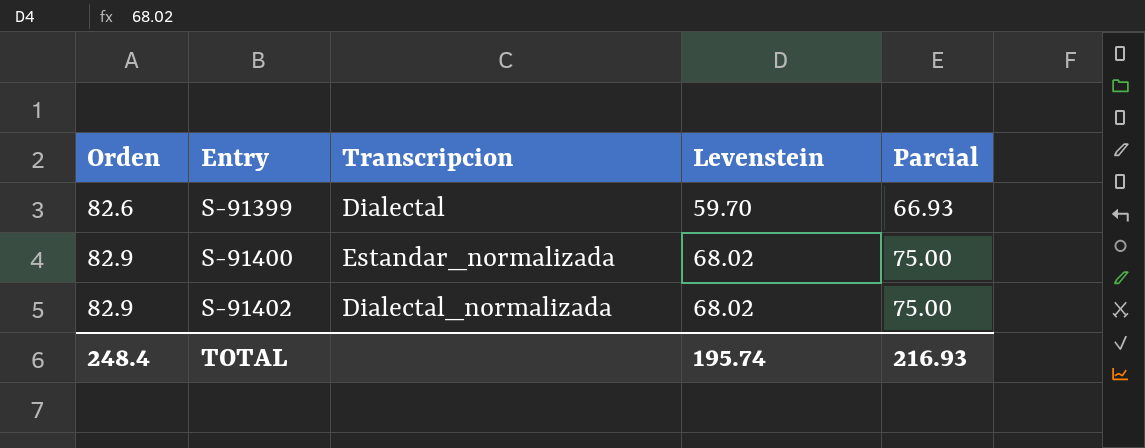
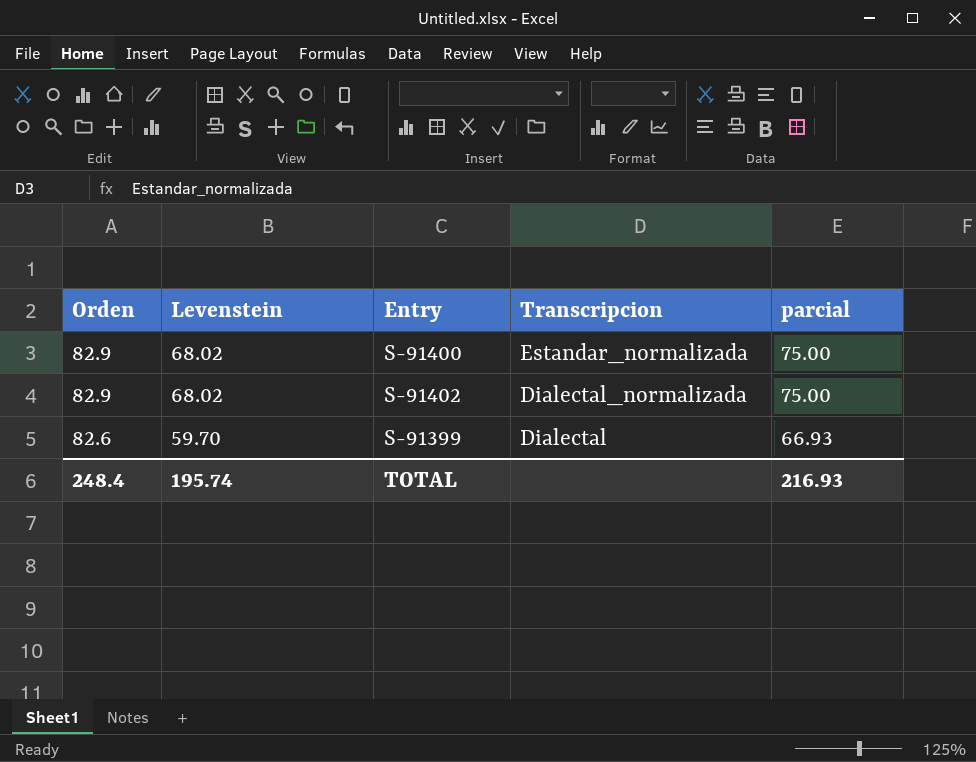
row order: Orden ascending -> Orden descending
column Levenstein | position: 4 -> 2
column name: Parcial -> parcial

